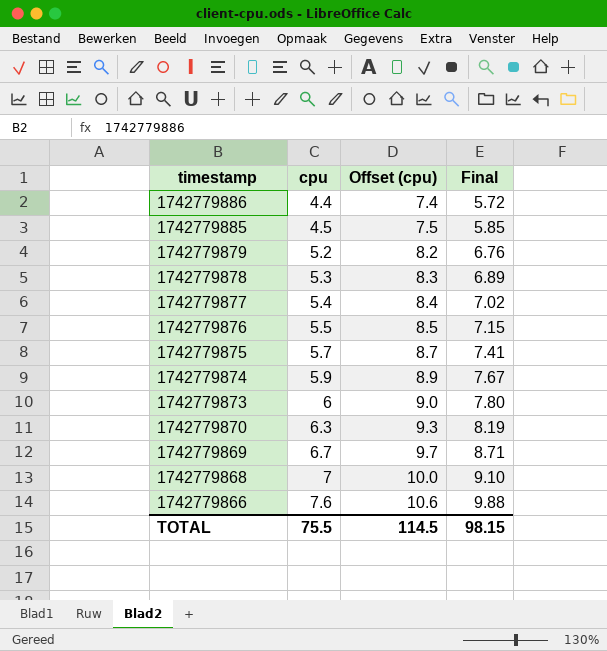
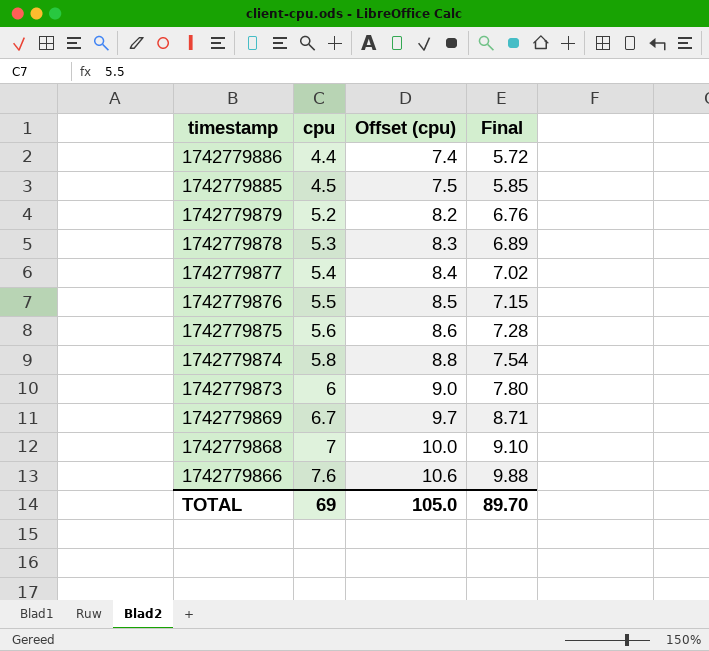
row 1742779870: 6.3 | 9.3 | 8.19 -> none
1742779875 | cpu: 5.7 -> 5.6
1742779875 | Offset (cpu): 8.7 -> 8.6
1742779875 | Final: 7.41 -> 7.28
1742779874 | cpu: 5.9 -> 5.8
1742779874 | Offset (cpu): 8.9 -> 8.8
1742779874 | Final: 7.67 -> 7.54
TOTAL | cpu: 75.5 -> 69
TOTAL | Offset (cpu): 114.5 -> 105.0
TOTAL | Final: 98.15 -> 89.70

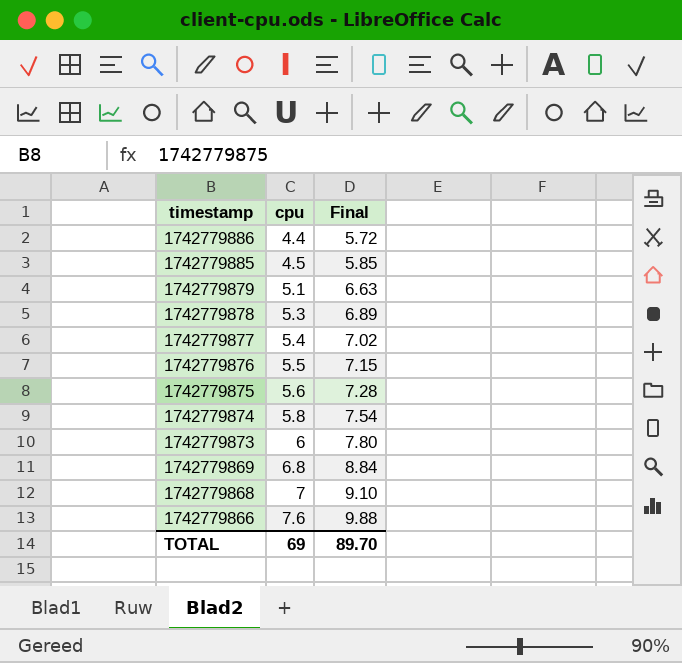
column Offset (cpu) | formula: [cpu] + 3 -> none
1742779879 | cpu: 5.2 -> 5.1
1742779879 | Final: 6.76 -> 6.63
1742779869 | cpu: 6.7 -> 6.8
1742779869 | Final: 8.71 -> 8.84

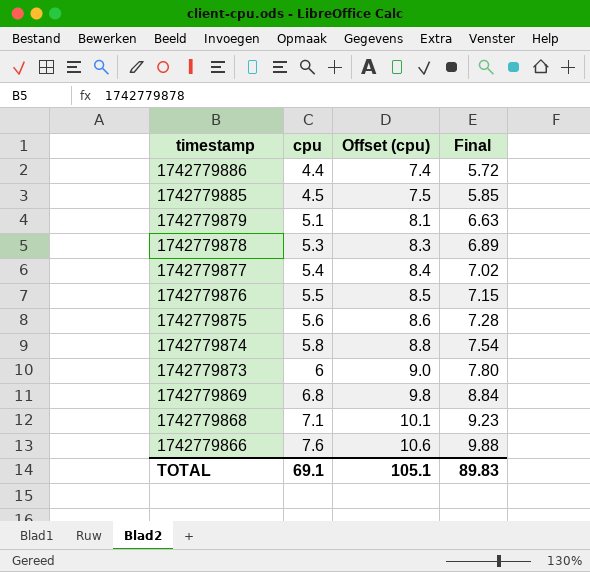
column Offset (cpu) | formula: none -> [cpu] + 3
1742779868 | cpu: 7 -> 7.1
1742779868 | Final: 9.10 -> 9.23
TOTAL | cpu: 69 -> 69.1
TOTAL | Final: 89.70 -> 89.83

